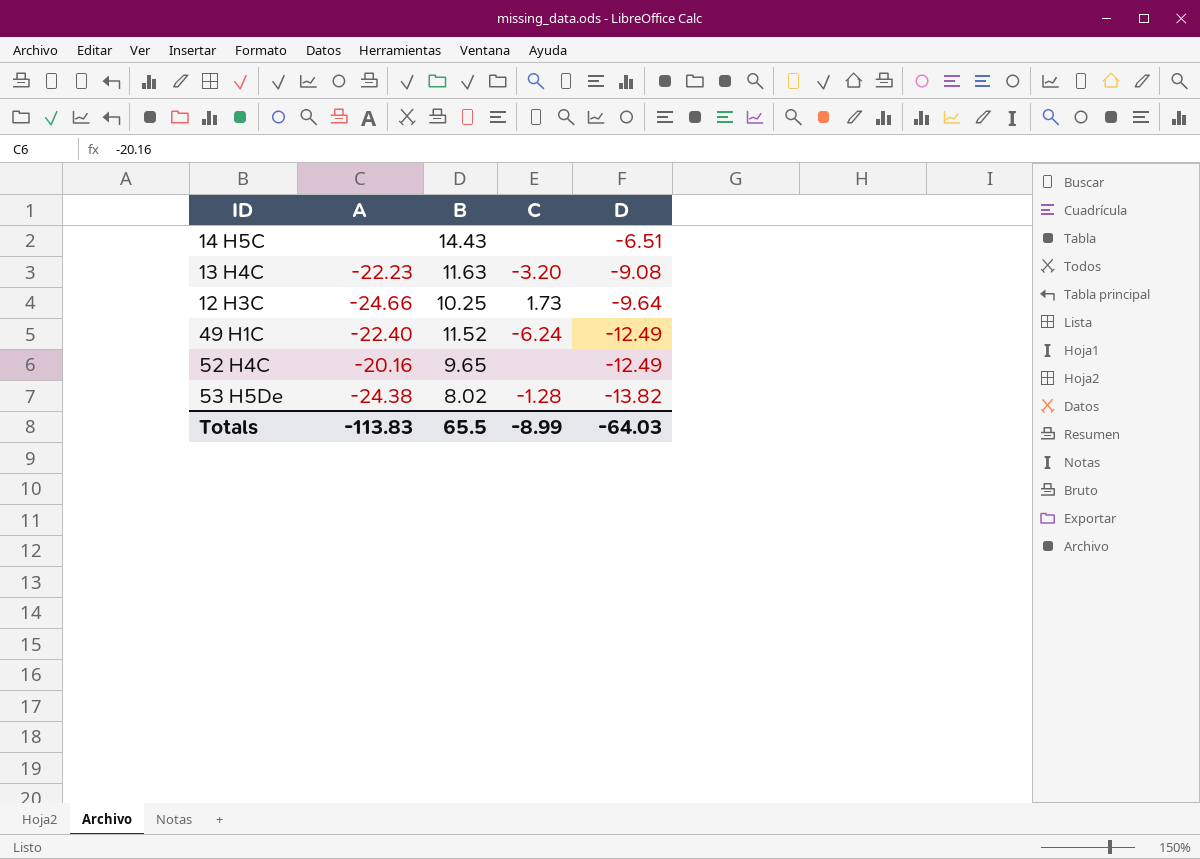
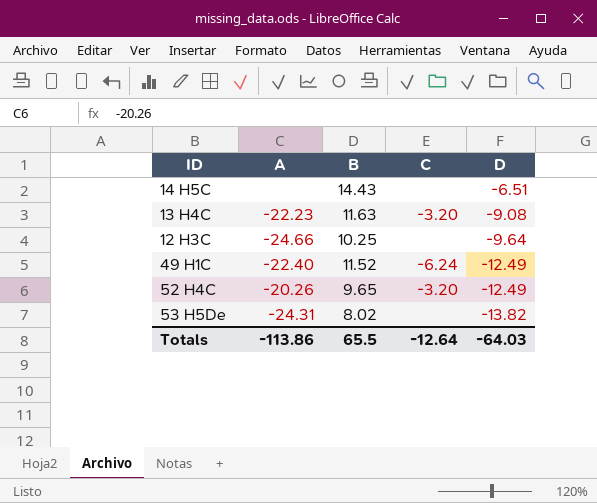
12 H3C | C: 1.73 -> none
52 H4C | A: -20.16 -> -20.26
52 H4C | C: none -> -3.20
53 H5De | A: -24.38 -> -24.31
53 H5De | C: -1.28 -> none
Totals | A: -113.83 -> -113.86
Totals | C: -8.99 -> -12.64

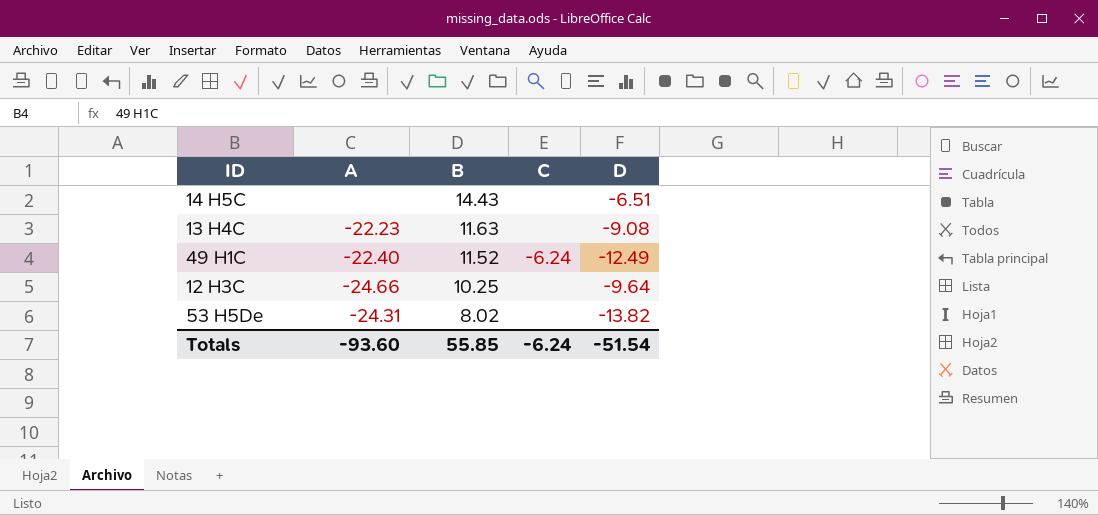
row order: D descending -> B descending
row 52 H4C: -20.26 | 9.65 | -3.20 | -12.49 -> none
13 H4C | C: -3.20 -> none
Totals | A: -113.86 -> -93.60
Totals | B: 65.5 -> 55.85
Totals | C: -12.64 -> -6.24
Totals | D: -64.03 -> -51.54

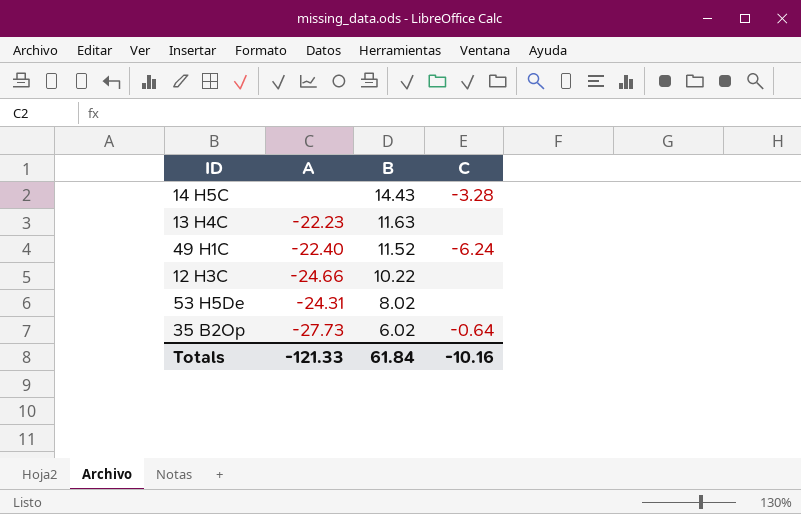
column D | position: 5 -> none
14 H5C | C: none -> -3.28
12 H3C | B: 10.25 -> 10.22
row 35 B2Op: none -> -27.73 | 6.02 | -0.64
Totals | A: -93.60 -> -121.33
Totals | B: 55.85 -> 61.84
Totals | C: -6.24 -> -10.16

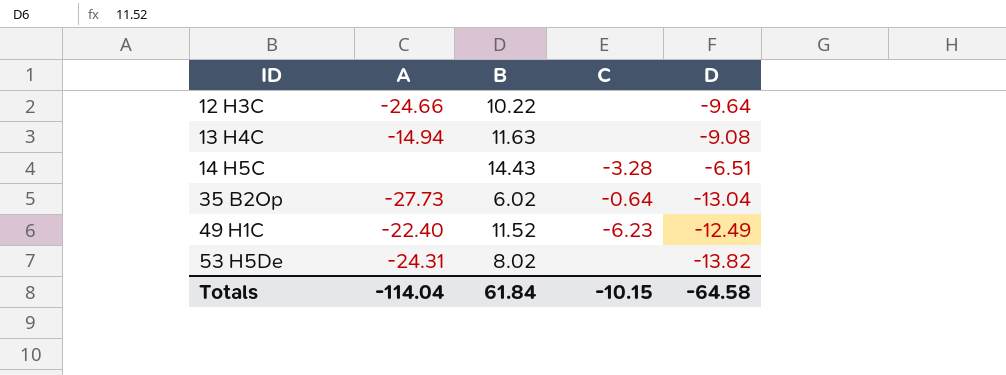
row order: B descending -> ID ascending
column D | position: none -> 5
13 H4C | A: -22.23 -> -14.94
49 H1C | C: -6.24 -> -6.23
Totals | A: -121.33 -> -114.04
Totals | C: -10.16 -> -10.15

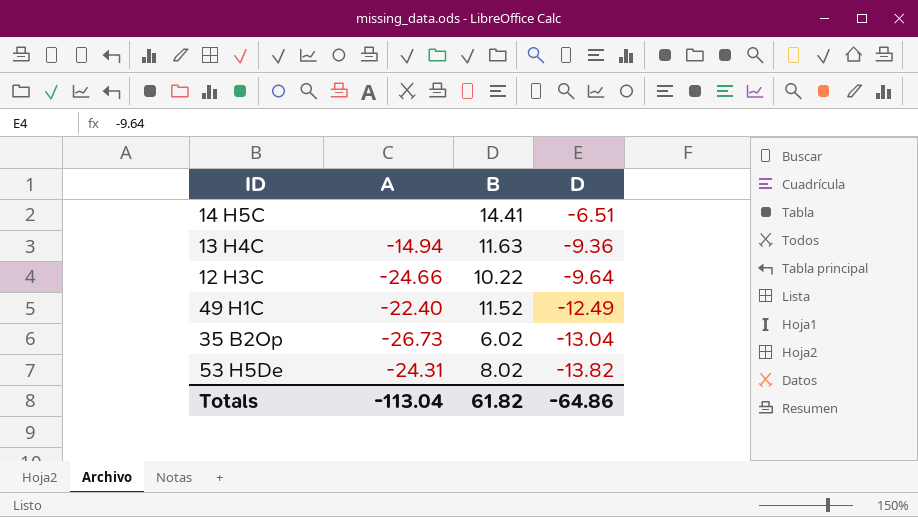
row order: ID ascending -> D descending
column C | position: 4 -> none
14 H5C | B: 14.43 -> 14.41
13 H4C | D: -9.08 -> -9.36
35 B2Op | A: -27.73 -> -26.73
Totals | A: -114.04 -> -113.04
Totals | B: 61.84 -> 61.82
Totals | D: -64.58 -> -64.86

